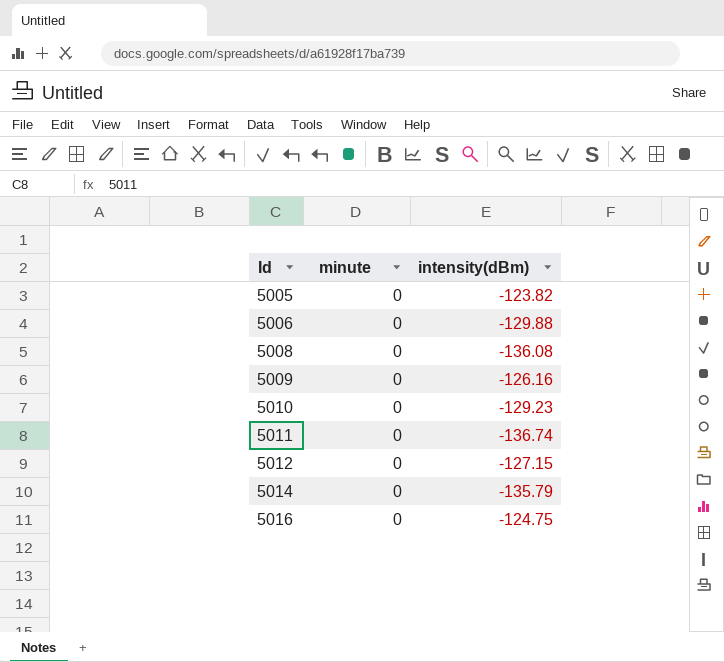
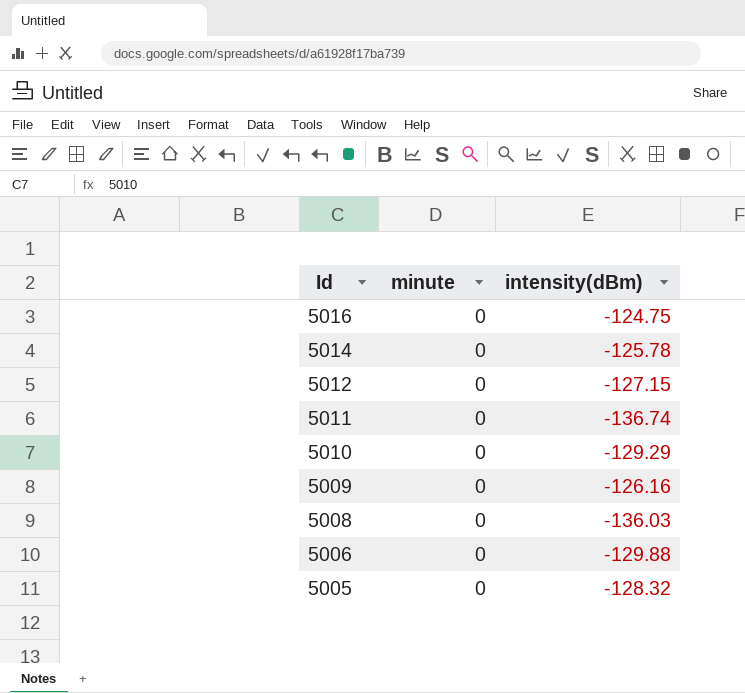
row order: Id ascending -> Id descending
5014 | intensity(dBm): -135.79 -> -125.78
5010 | intensity(dBm): -129.23 -> -129.29
5008 | intensity(dBm): -136.08 -> -136.03
5005 | intensity(dBm): -123.82 -> -128.32

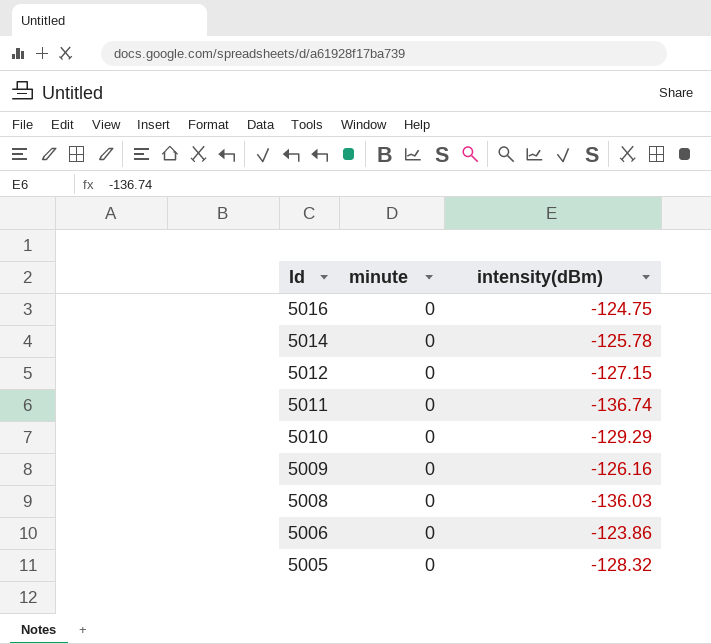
5006 | intensity(dBm): -129.88 -> -123.86

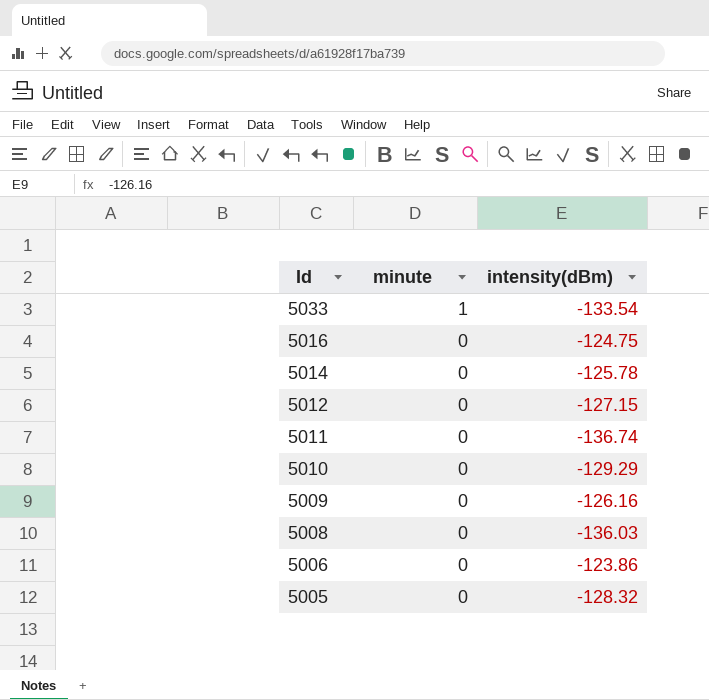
row 5033: none -> 1 | -133.54

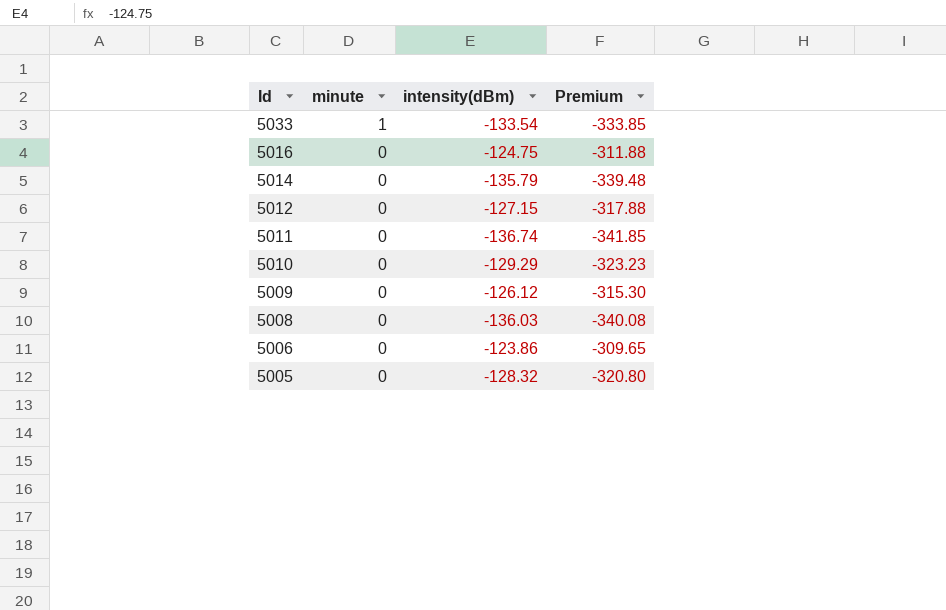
column Premium | formula: none -> [intensity(dBm)] * 2.5
5014 | intensity(dBm): -125.78 -> -135.79
5009 | intensity(dBm): -126.16 -> -126.12

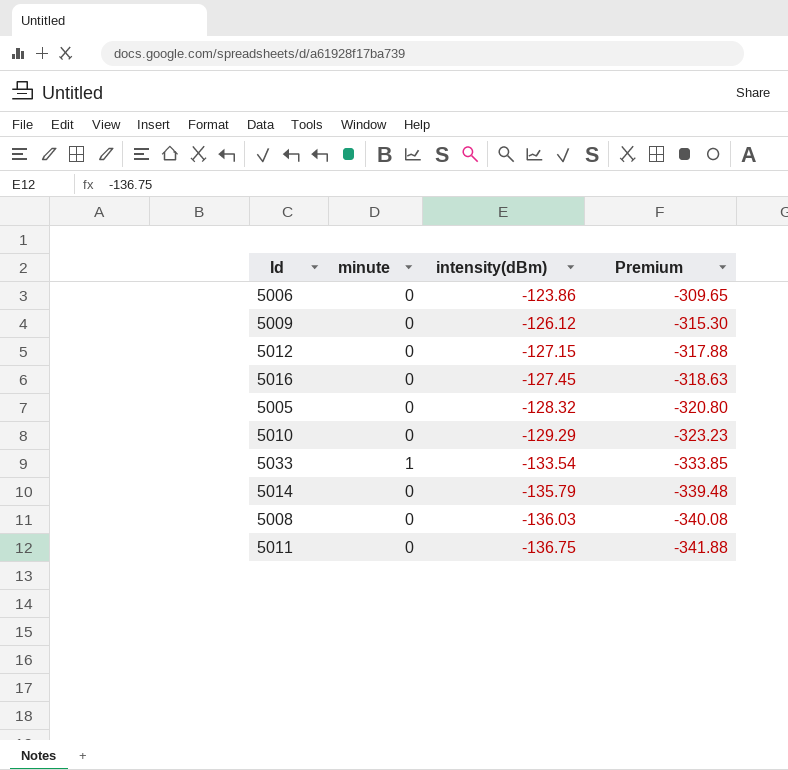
row order: Id descending -> intensity(dBm) descending
5016 | intensity(dBm): -124.75 -> -127.45
5016 | Premium: -311.88 -> -318.63
5011 | intensity(dBm): -136.74 -> -136.75
5011 | Premium: -341.85 -> -341.88

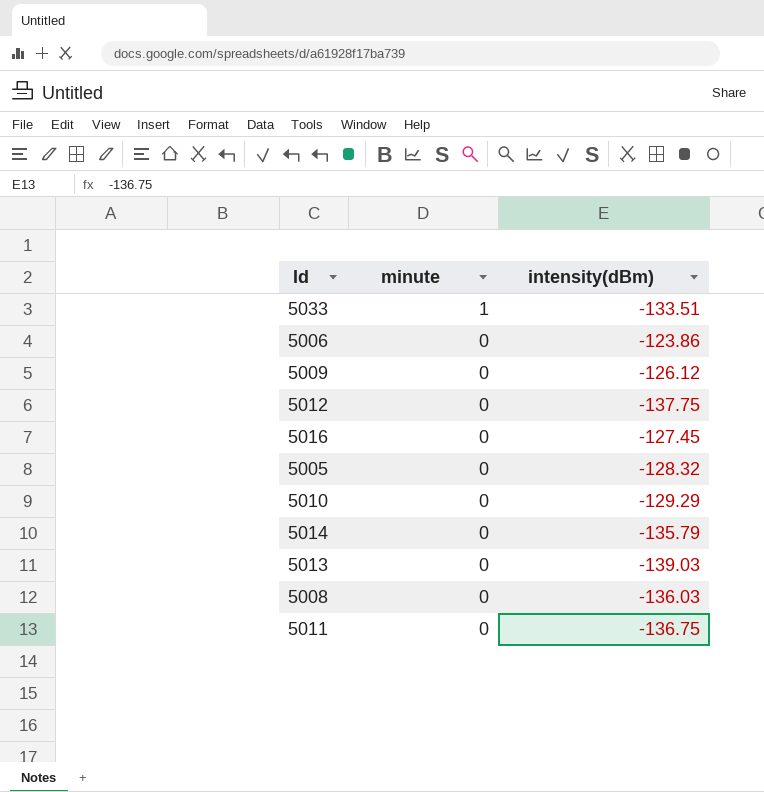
row order: intensity(dBm) descending -> minute descending
column Premium | formula: [intensity(dBm)] * 2.5 -> none
5033 | intensity(dBm): -133.54 -> -133.51
5012 | intensity(dBm): -127.15 -> -137.75
row 5013: none -> 0 | -139.03

